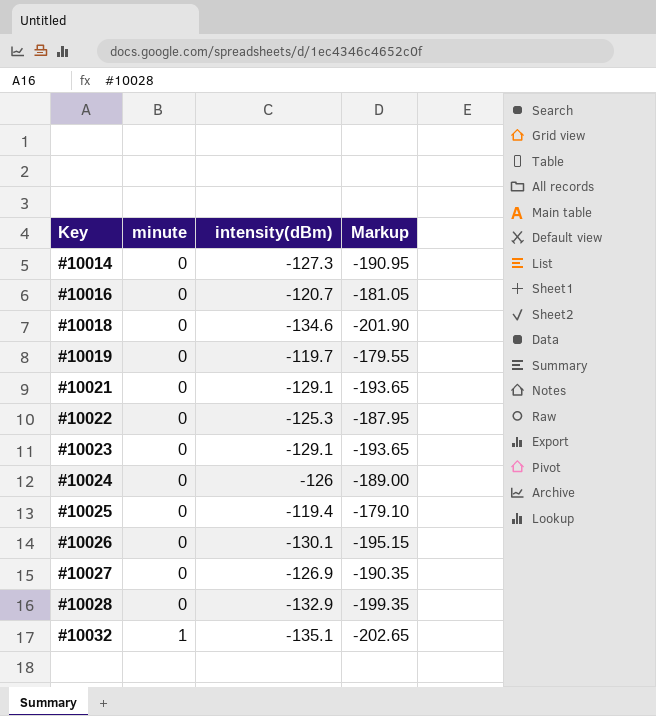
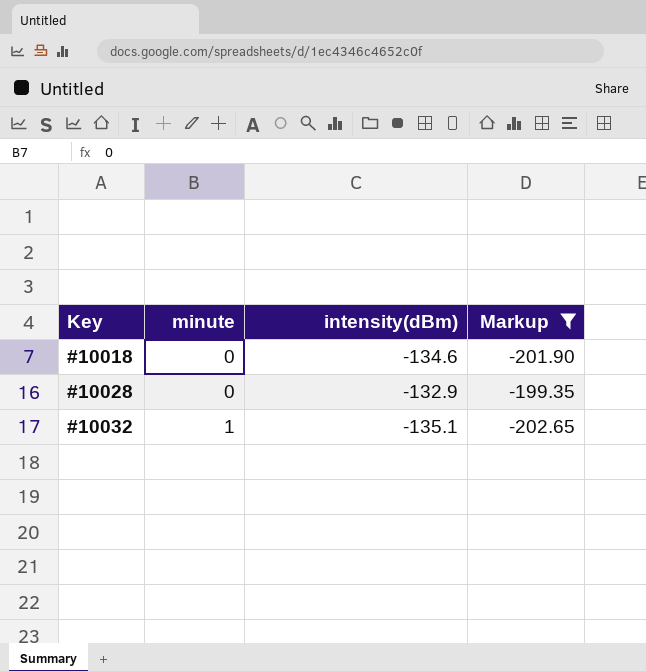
filter: none -> Markup <= -199.35

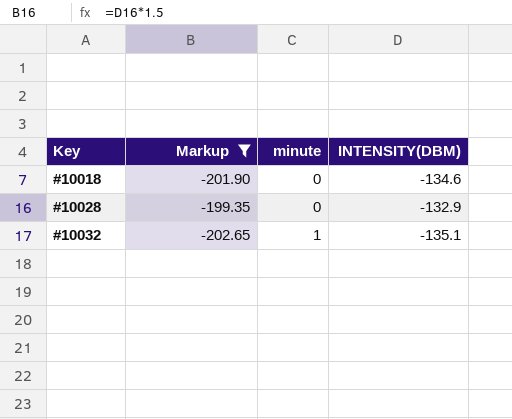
column Markup | position: 4 -> 2
column name: intensity(dBm) -> INTENSITY(DBM)

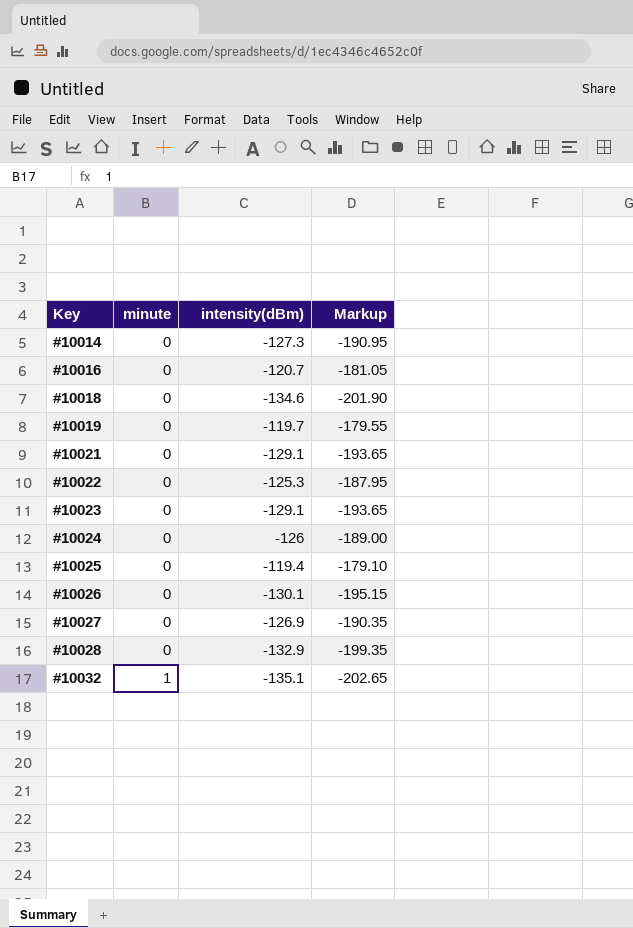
filter: Markup <= -199.35 -> none
column name: INTENSITY(DBM) -> intensity(dBm)
column Markup | position: 2 -> 4

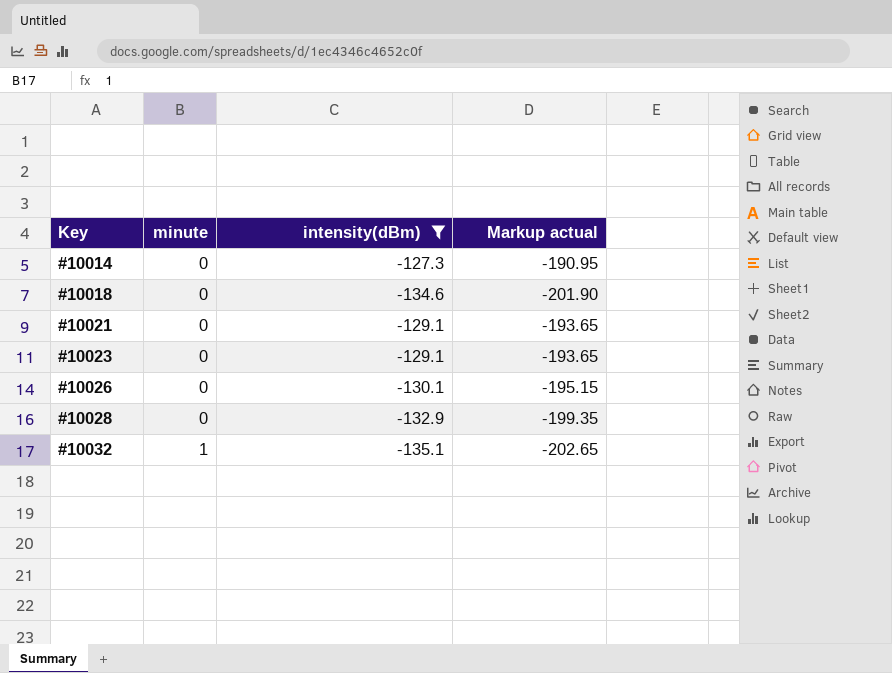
filter: none -> intensity(dBm) <= -127.3
column name: Markup -> Markup actual

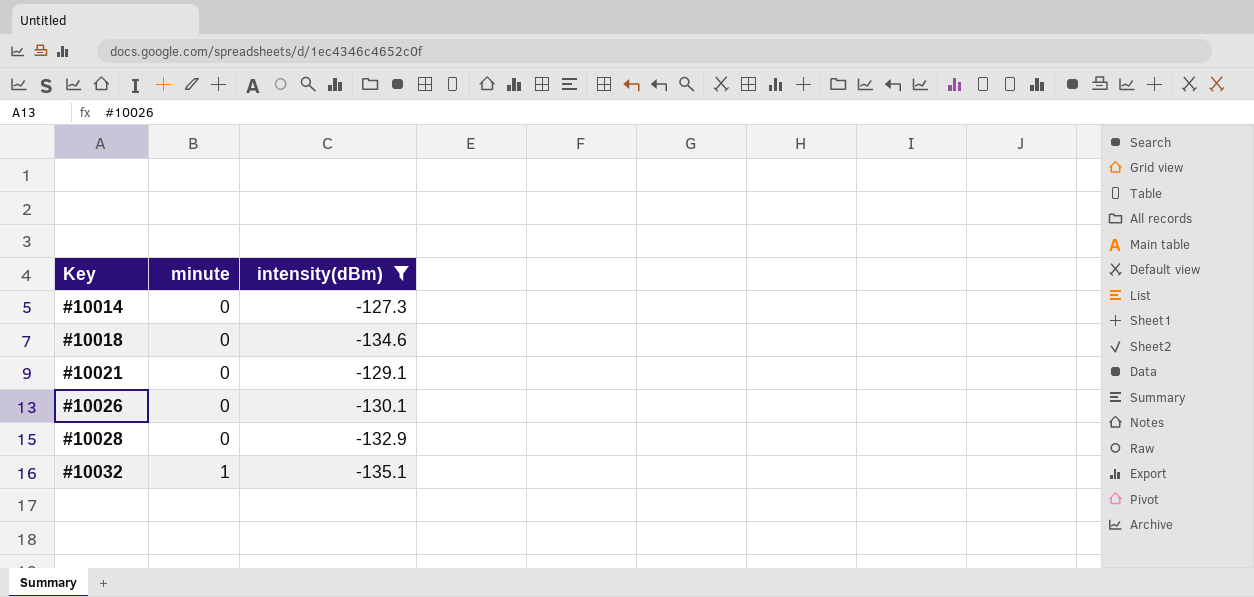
column Markup actual | formula: [intensity(dBm)] * 1.5 -> none
row #10023: 0 | -129.1 | -193.65 -> none

